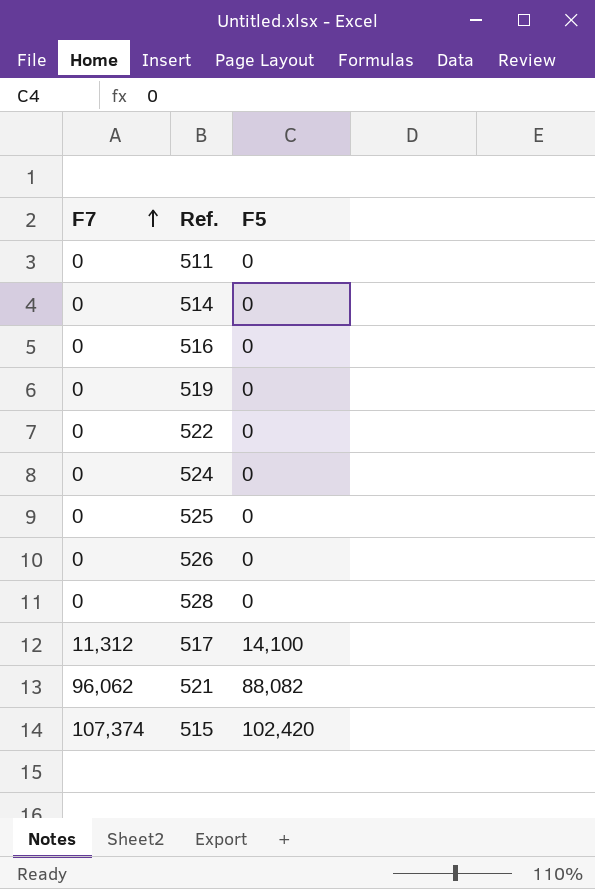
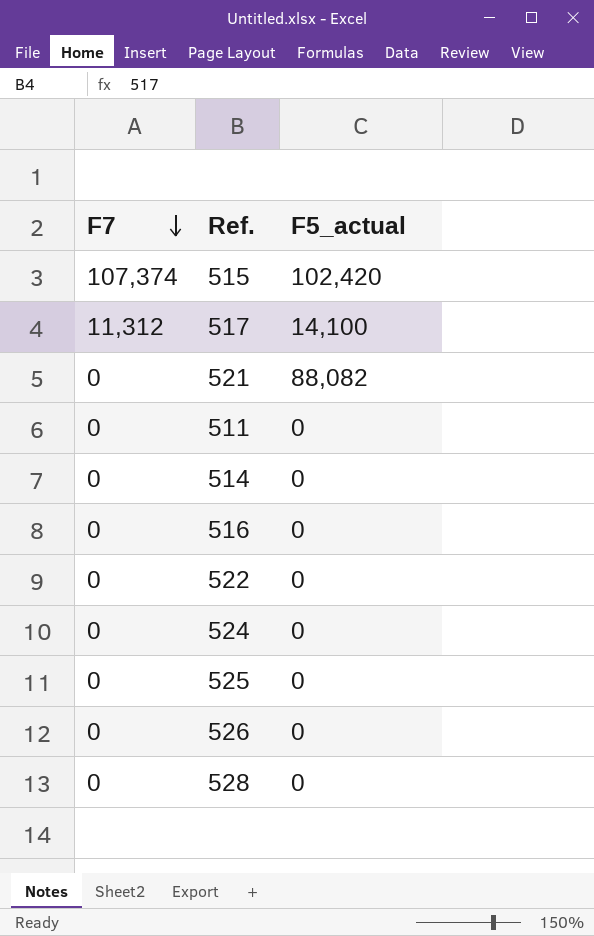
row order: F7 ascending -> F7 descending
column name: F5 -> F5_actual
row 519: 0 | 0 -> none
521 | F7: 96,062 -> 0

